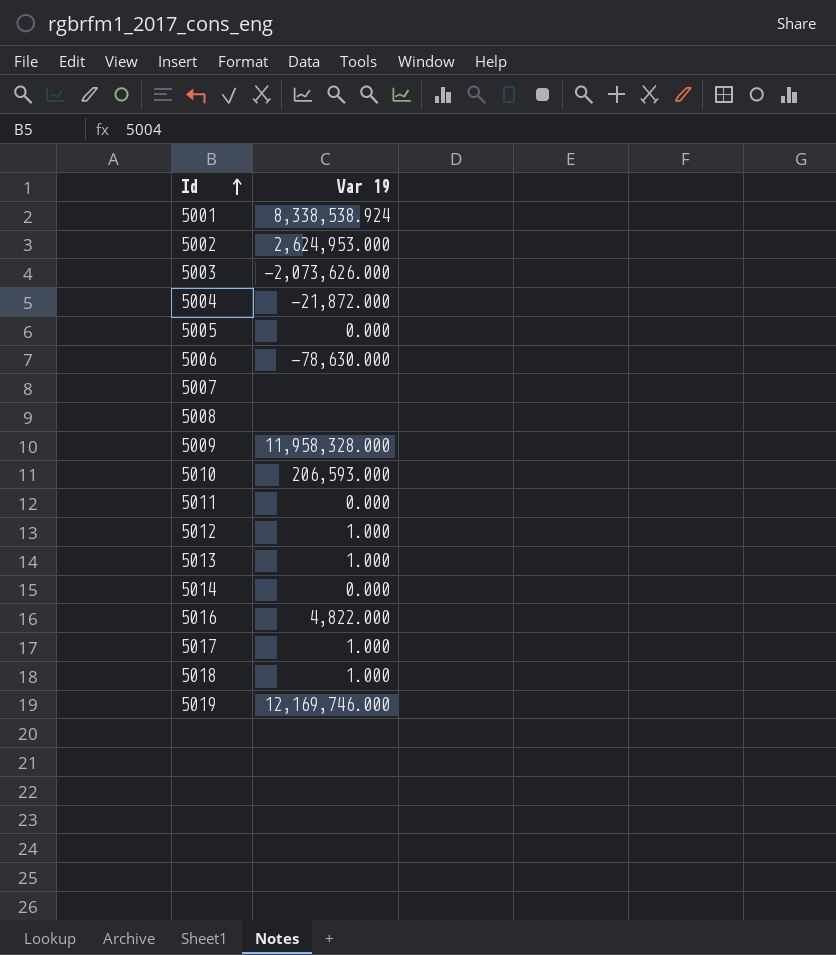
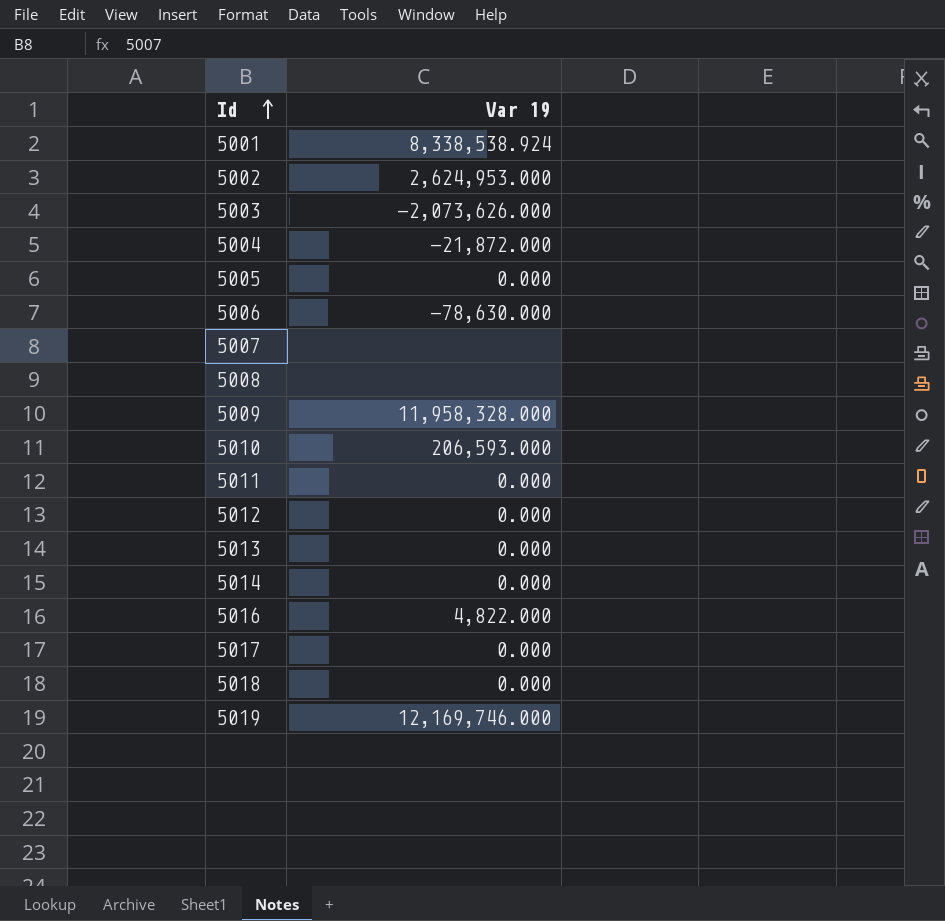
5012 | Var 19: 1.000 -> 0.000
5013 | Var 19: 1.000 -> 0.000
5017 | Var 19: 1.000 -> 0.000
5018 | Var 19: 1.000 -> 0.000

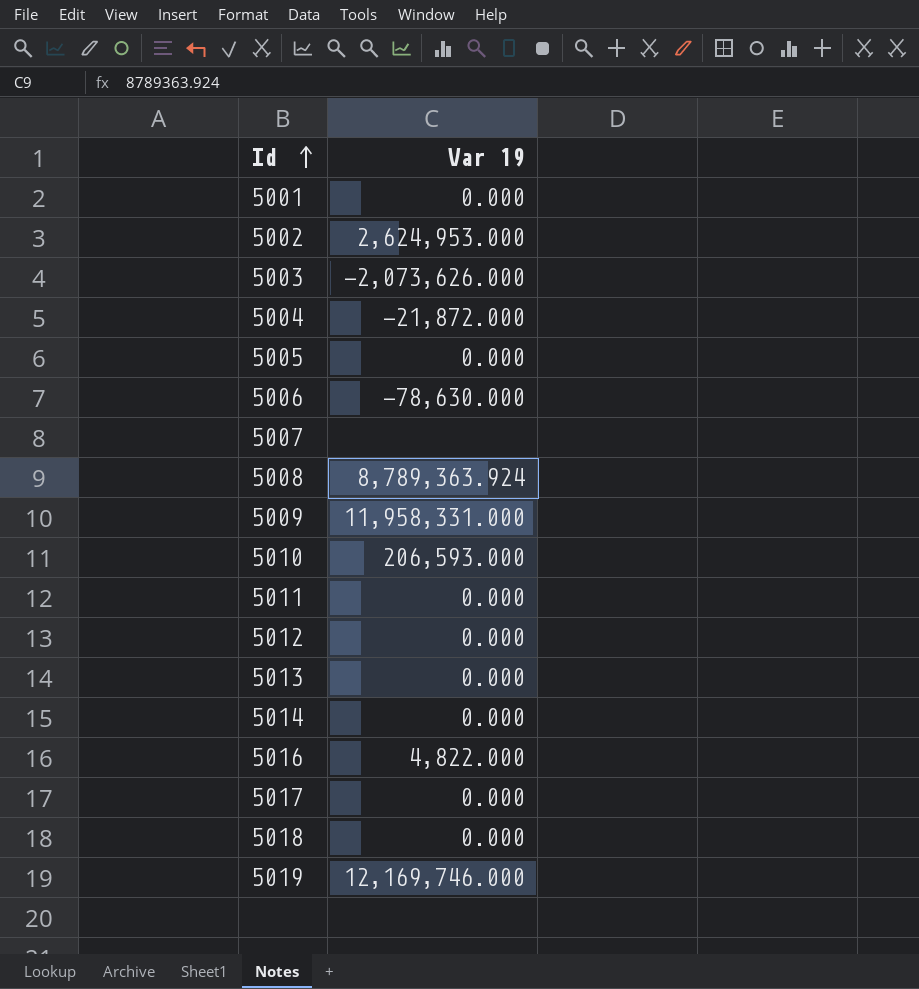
5001 | Var 19: 8,338,538.924 -> 0.000
5008 | Var 19: none -> 8,789,363.924
5009 | Var 19: 11,958,328.000 -> 11,958,331.000

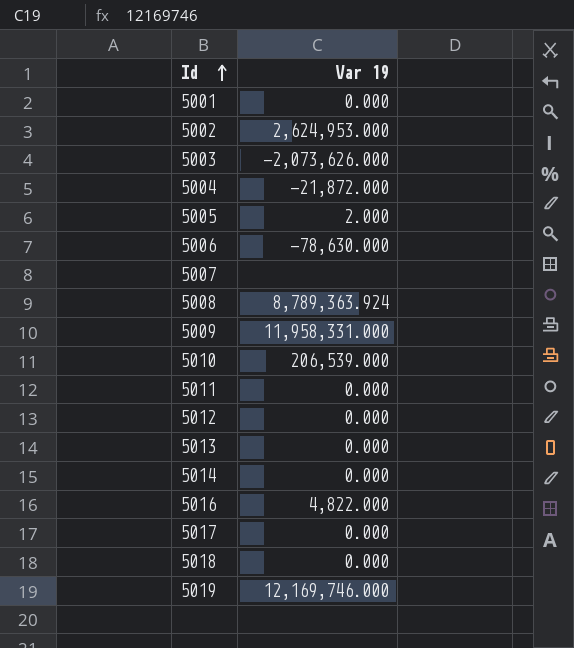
5005 | Var 19: 0.000 -> 2.000
5010 | Var 19: 206,593.000 -> 206,539.000

